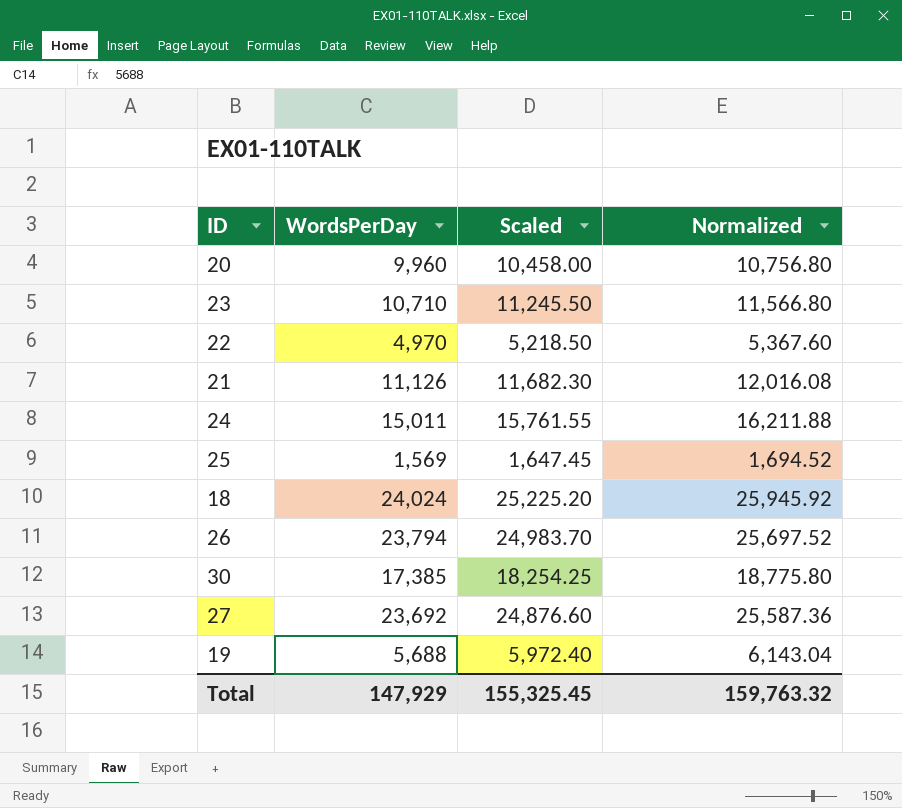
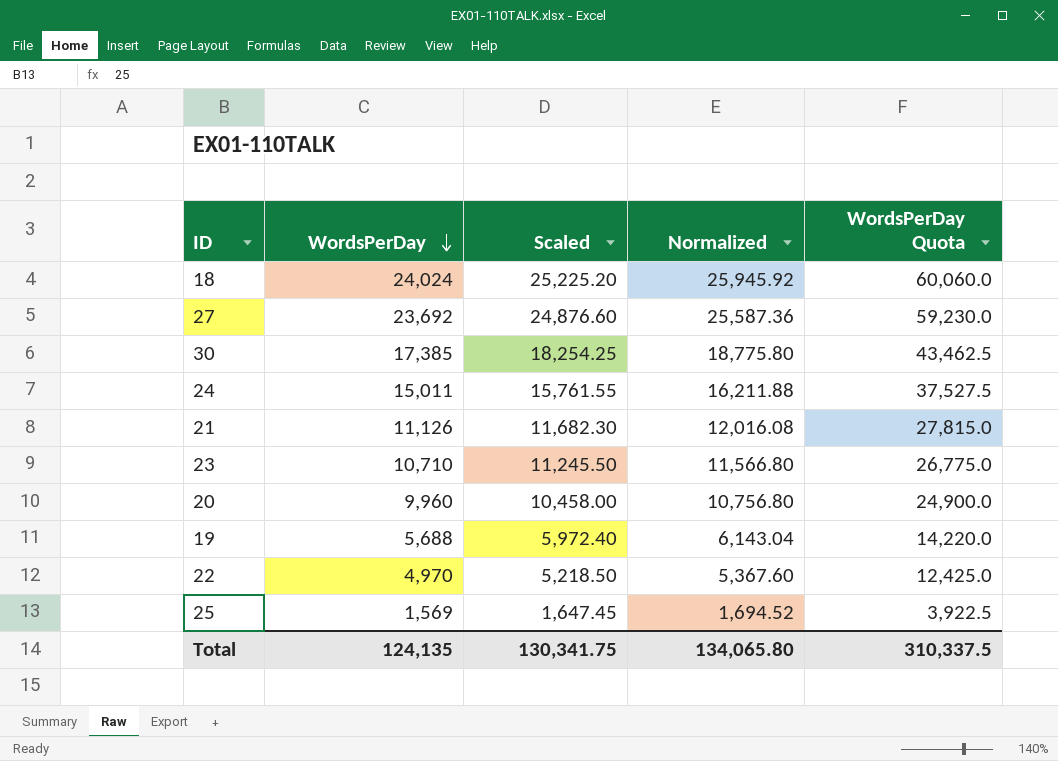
row order: none -> WordsPerDay descending
column WordsPerDay Quota | formula: none -> [WordsPerDay] * 2.5
row 26: 23,794 | 24,983.70 | 25,697.52 -> none
Total | WordsPerDay: 147,929 -> 124,135
Total | Scaled: 155,325.45 -> 130,341.75
Total | Normalized: 159,763.32 -> 134,065.80

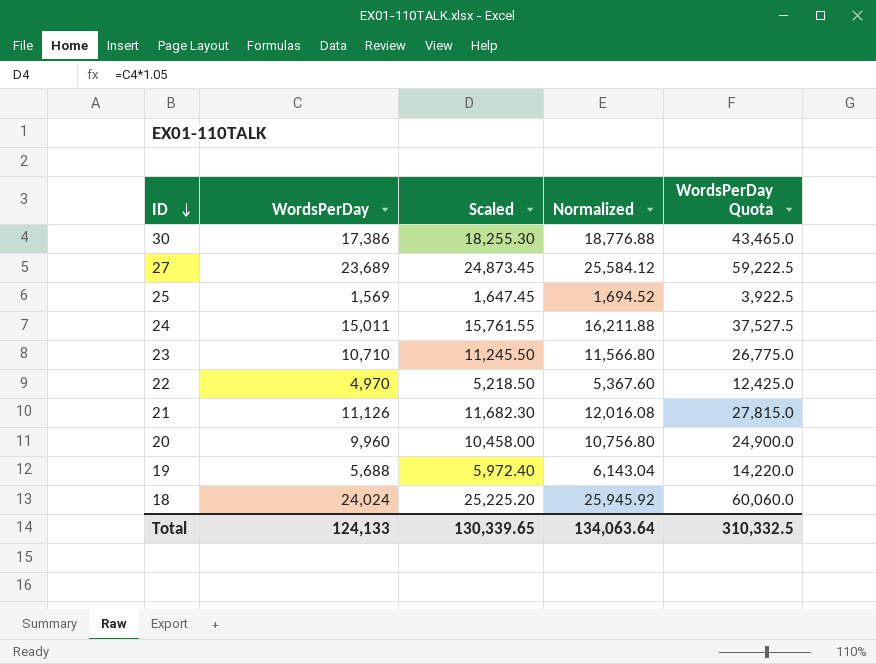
row order: WordsPerDay descending -> ID descending
30 | WordsPerDay: 17,385 -> 17,386
30 | Scaled: 18,254.25 -> 18,255.30
30 | Normalized: 18,775.80 -> 18,776.88
30 | WordsPerDay Quota: 43,462.5 -> 43,465.0
27 | WordsPerDay: 23,692 -> 23,689
27 | Scaled: 24,876.60 -> 24,873.45
27 | Normalized: 25,587.36 -> 25,584.12
27 | WordsPerDay Quota: 59,230.0 -> 59,222.5
Total | WordsPerDay: 124,135 -> 124,133
Total | Scaled: 130,341.75 -> 130,339.65
Total | Normalized: 134,065.80 -> 134,063.64
Total | WordsPerDay Quota: 310,337.5 -> 310,332.5

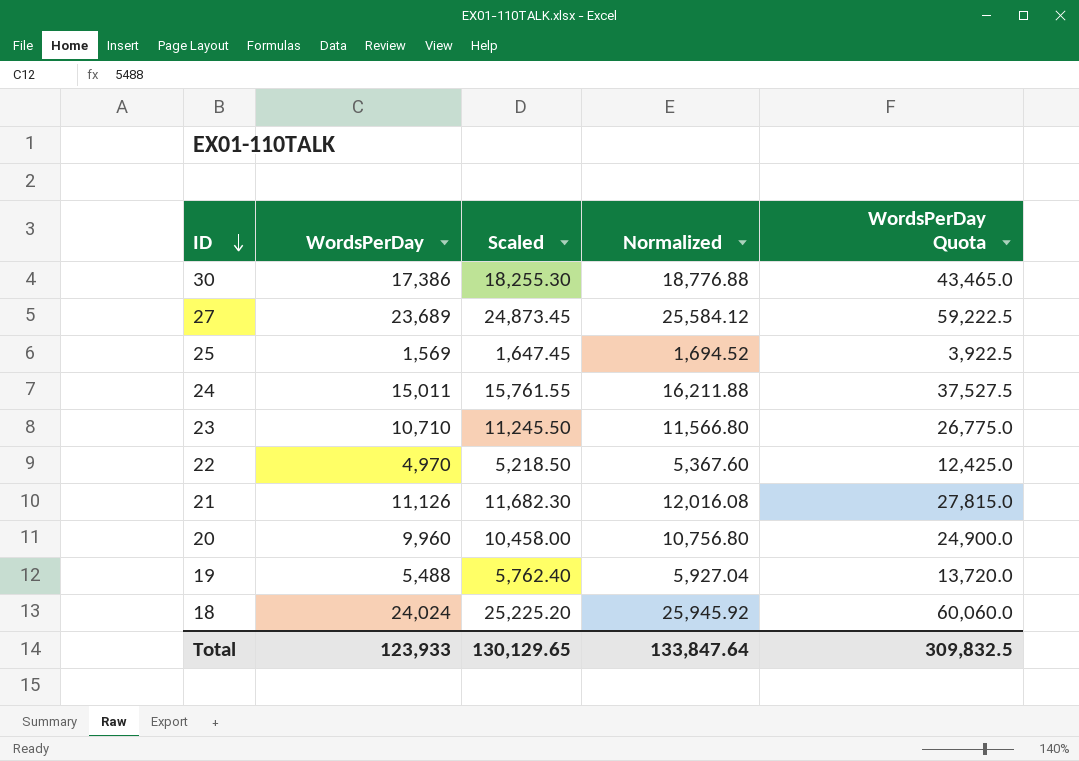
19 | WordsPerDay: 5,688 -> 5,488
19 | Scaled: 5,972.40 -> 5,762.40
19 | Normalized: 6,143.04 -> 5,927.04
19 | WordsPerDay Quota: 14,220.0 -> 13,720.0
Total | WordsPerDay: 124,133 -> 123,933
Total | Scaled: 130,339.65 -> 130,129.65
Total | Normalized: 134,063.64 -> 133,847.64
Total | WordsPerDay Quota: 310,332.5 -> 309,832.5

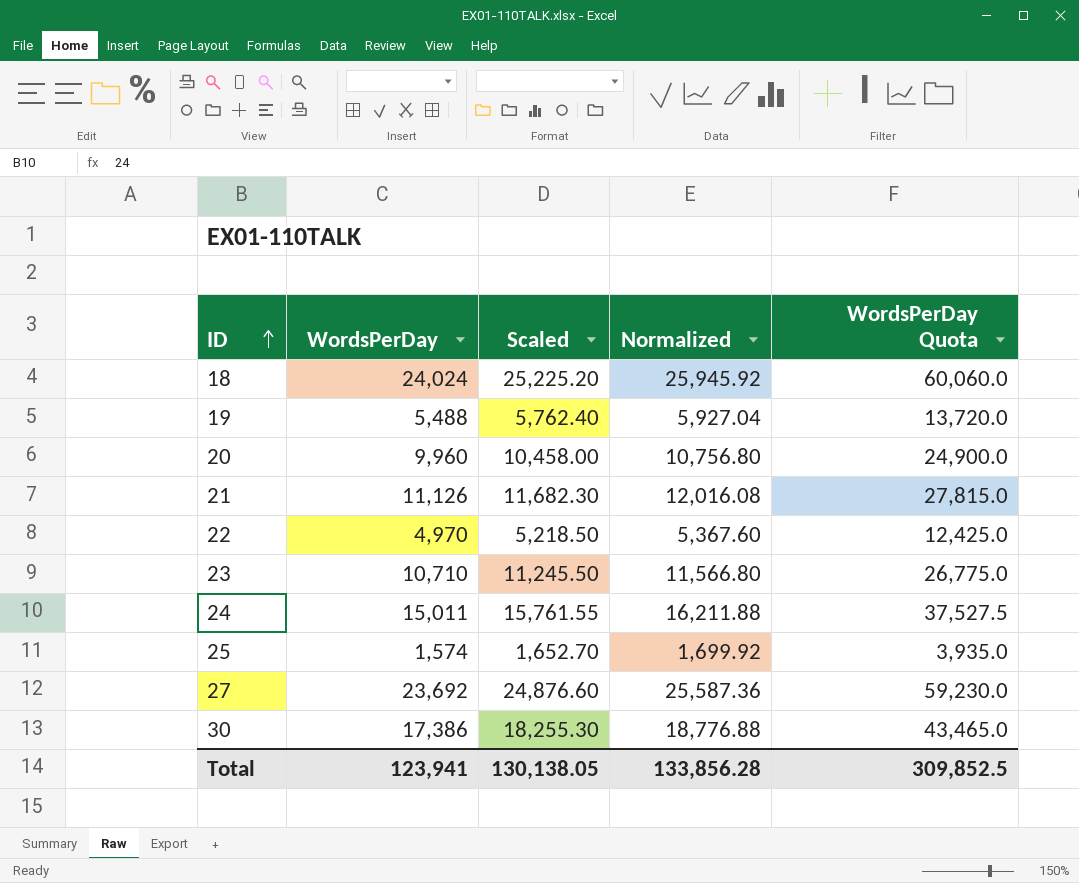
row order: ID descending -> ID ascending
25 | WordsPerDay: 1,569 -> 1,574
25 | Scaled: 1,647.45 -> 1,652.70
25 | Normalized: 1,694.52 -> 1,699.92
25 | WordsPerDay Quota: 3,922.5 -> 3,935.0
27 | WordsPerDay: 23,689 -> 23,692
27 | Scaled: 24,873.45 -> 24,876.60
27 | Normalized: 25,584.12 -> 25,587.36
27 | WordsPerDay Quota: 59,222.5 -> 59,230.0
Total | WordsPerDay: 123,933 -> 123,941
Total | Scaled: 130,129.65 -> 130,138.05
Total | Normalized: 133,847.64 -> 133,856.28
Total | WordsPerDay Quota: 309,832.5 -> 309,852.5

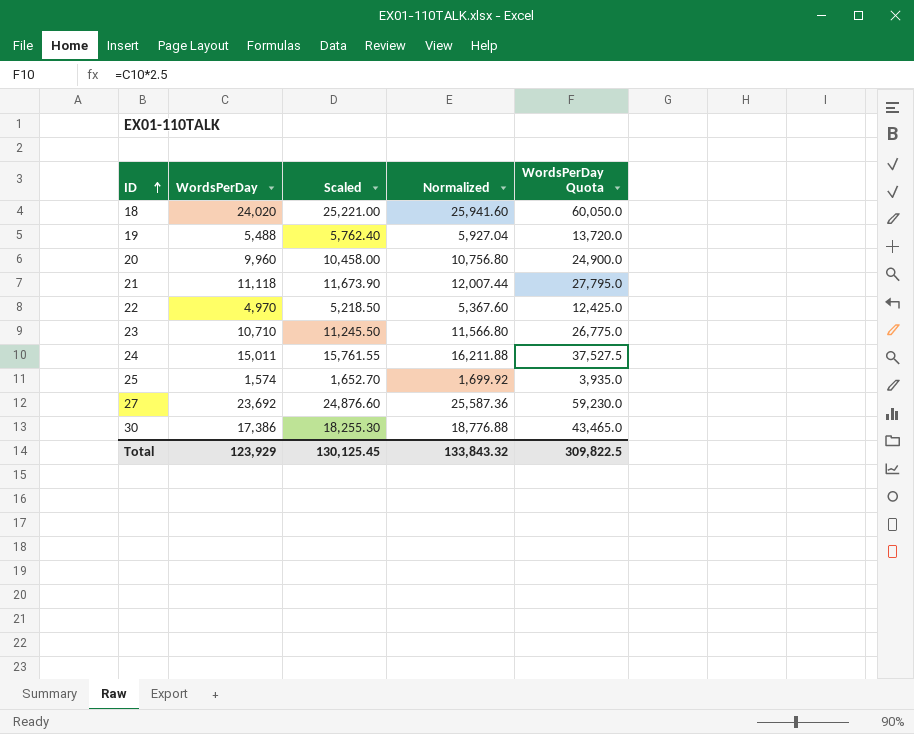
18 | WordsPerDay: 24,024 -> 24,020
18 | Scaled: 25,225.20 -> 25,221.00
18 | Normalized: 25,945.92 -> 25,941.60
18 | WordsPerDay Quota: 60,060.0 -> 60,050.0
21 | WordsPerDay: 11,126 -> 11,118
21 | Scaled: 11,682.30 -> 11,673.90
21 | Normalized: 12,016.08 -> 12,007.44
21 | WordsPerDay Quota: 27,815.0 -> 27,795.0
Total | WordsPerDay: 123,941 -> 123,929
Total | Scaled: 130,138.05 -> 130,125.45
Total | Normalized: 133,856.28 -> 133,843.32
Total | WordsPerDay Quota: 309,852.5 -> 309,822.5

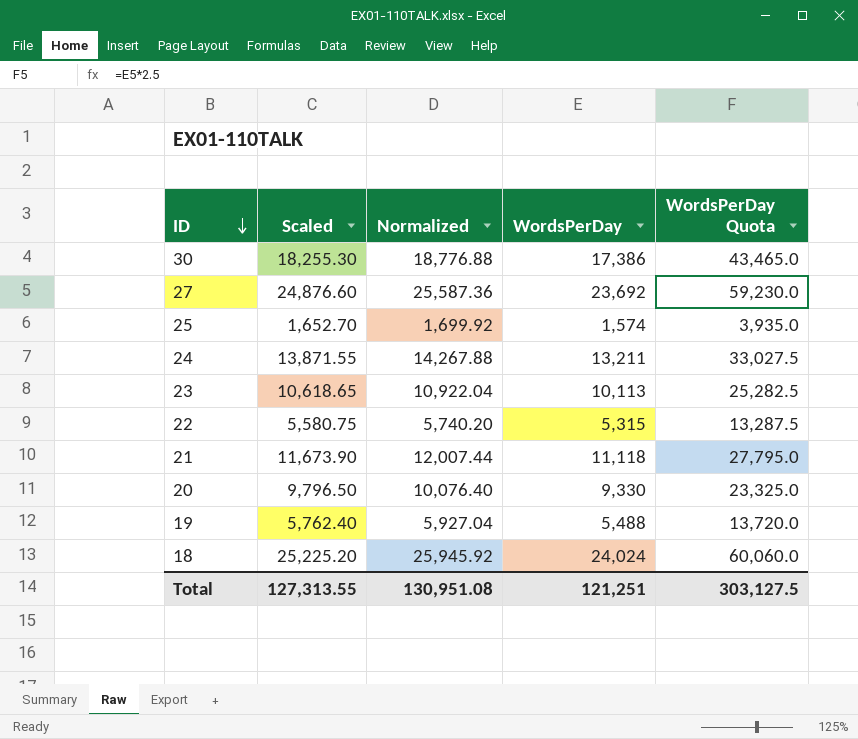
row order: ID ascending -> ID descending
column WordsPerDay | position: 2 -> 4
24 | Scaled: 15,761.55 -> 13,871.55
24 | Normalized: 16,211.88 -> 14,267.88
24 | WordsPerDay: 15,011 -> 13,211
24 | WordsPerDay Quota: 37,527.5 -> 33,027.5
23 | Scaled: 11,245.50 -> 10,618.65
23 | Normalized: 11,566.80 -> 10,922.04
23 | WordsPerDay: 10,710 -> 10,113
23 | WordsPerDay Quota: 26,775.0 -> 25,282.5
22 | Scaled: 5,218.50 -> 5,580.75
22 | Normalized: 5,367.60 -> 5,740.20
22 | WordsPerDay: 4,970 -> 5,315
22 | WordsPerDay Quota: 12,425.0 -> 13,287.5
20 | Scaled: 10,458.00 -> 9,796.50
20 | Normalized: 10,756.80 -> 10,076.40
20 | WordsPerDay: 9,960 -> 9,330
20 | WordsPerDay Quota: 24,900.0 -> 23,325.0
18 | Scaled: 25,221.00 -> 25,225.20
18 | Normalized: 25,941.60 -> 25,945.92
18 | WordsPerDay: 24,020 -> 24,024
18 | WordsPerDay Quota: 60,050.0 -> 60,060.0
Total | Scaled: 130,125.45 -> 127,313.55
Total | Normalized: 133,843.32 -> 130,951.08
Total | WordsPerDay: 123,929 -> 121,251
Total | WordsPerDay Quota: 309,822.5 -> 303,127.5

